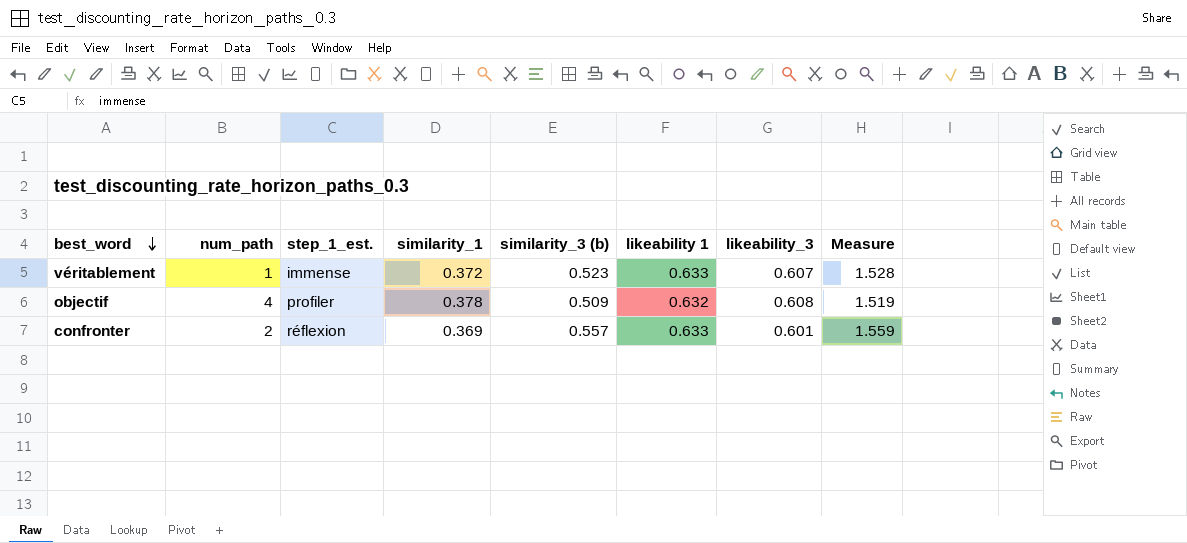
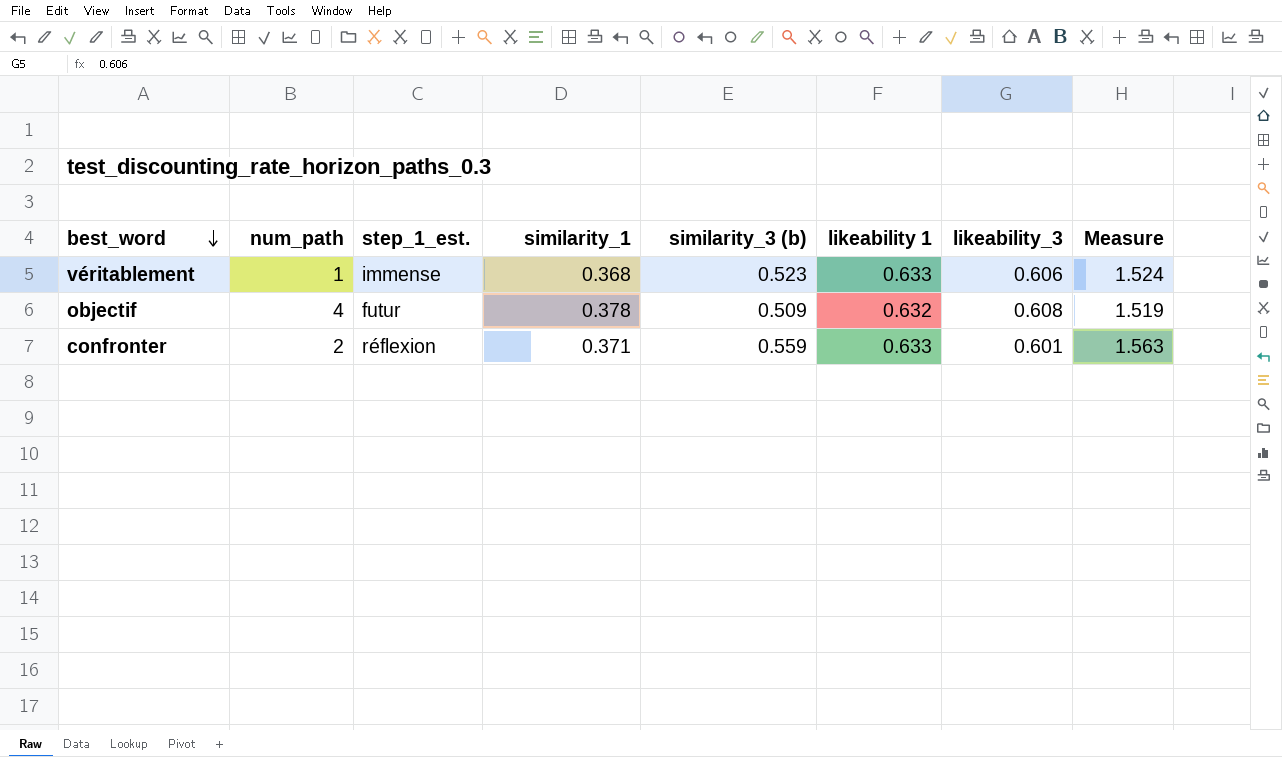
véritablement | similarity_1: 0.372 -> 0.368
véritablement | likeability_3: 0.607 -> 0.606
véritablement | Measure: 1.528 -> 1.524
objectif | step_1_est.: profiler -> futur
confronter | similarity_1: 0.369 -> 0.371
confronter | similarity_3 (b): 0.557 -> 0.559
confronter | Measure: 1.559 -> 1.563

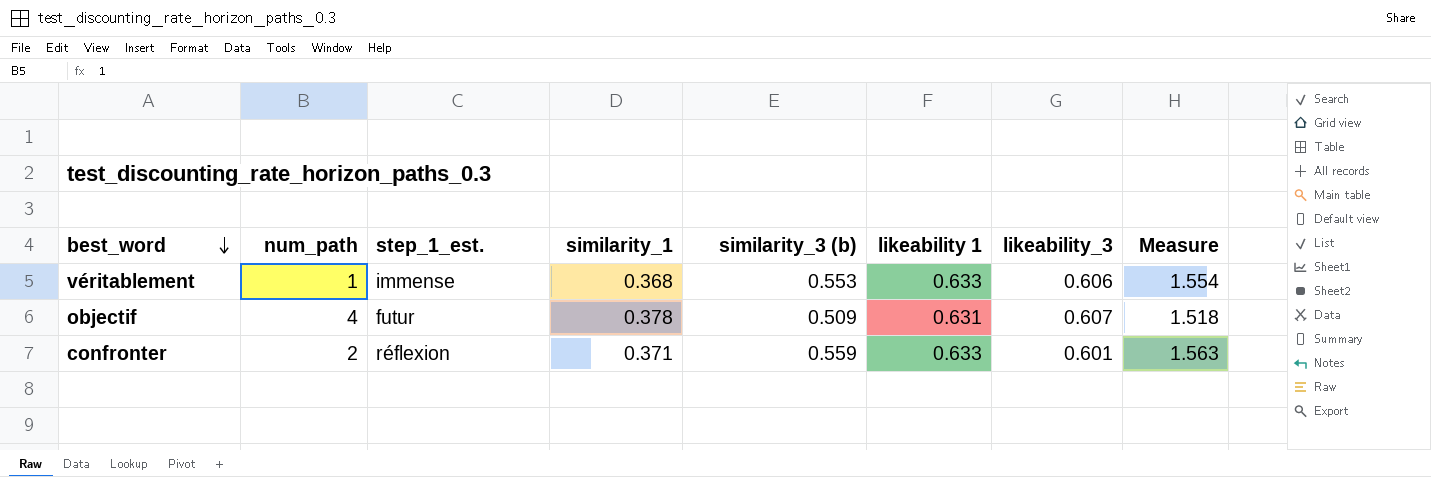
véritablement | similarity_3 (b): 0.523 -> 0.553
véritablement | Measure: 1.524 -> 1.554
objectif | likeability 1: 0.632 -> 0.631
objectif | likeability_3: 0.608 -> 0.607
objectif | Measure: 1.519 -> 1.518

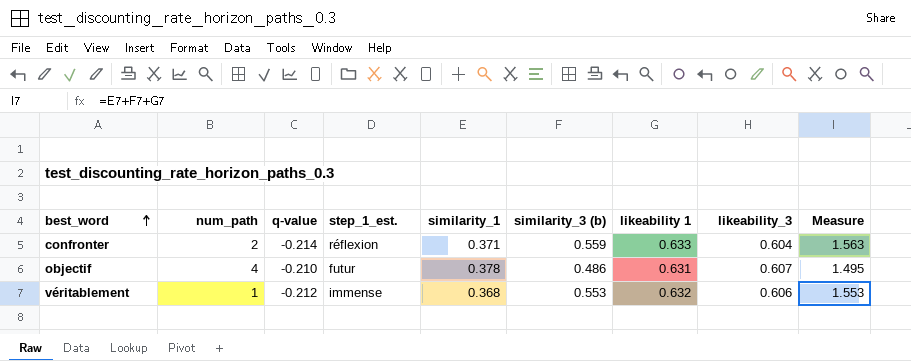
row order: best_word descending -> best_word ascending
column q-value | position: none -> 3
confronter | likeability_3: 0.601 -> 0.604
objectif | similarity_3 (b): 0.509 -> 0.486
objectif | Measure: 1.518 -> 1.495
véritablement | likeability 1: 0.633 -> 0.632
véritablement | Measure: 1.554 -> 1.553

